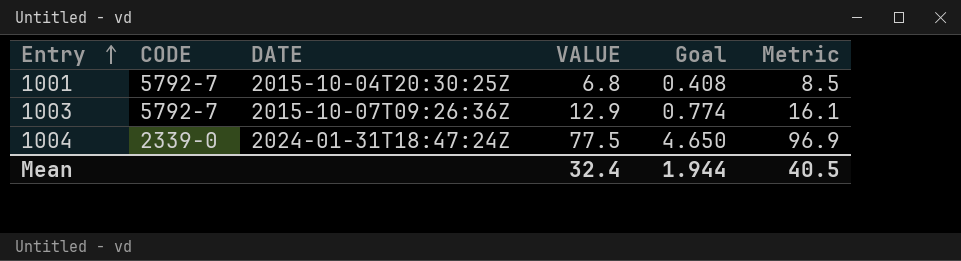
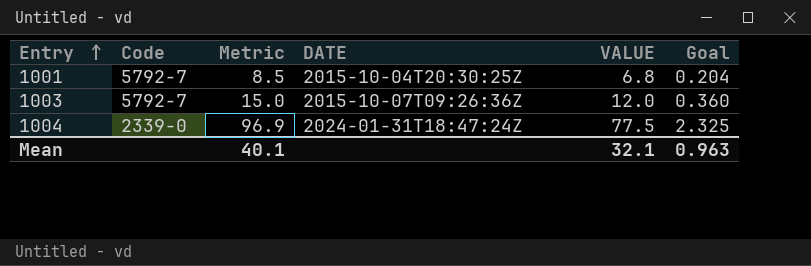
column name: CODE -> Code
column Metric | position: 6 -> 3
column Goal | formula: [VALUE] * 0.06 -> [VALUE] * 0.03
1003 | Metric: 16.1 -> 15.0
1003 | VALUE: 12.9 -> 12.0
Mean | Metric: 40.5 -> 40.1
Mean | VALUE: 32.4 -> 32.1
Mean | Goal: 1.944 -> 0.963

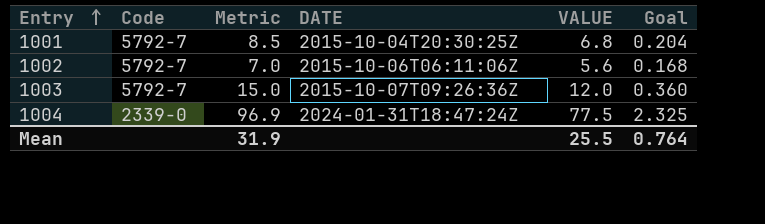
row 1002: none -> 5792-7 | 7.0 | 2015-10-06T06:11:06Z | 5.6 | 0.168
Mean | Metric: 40.1 -> 31.9
Mean | VALUE: 32.1 -> 25.5
Mean | Goal: 0.963 -> 0.764

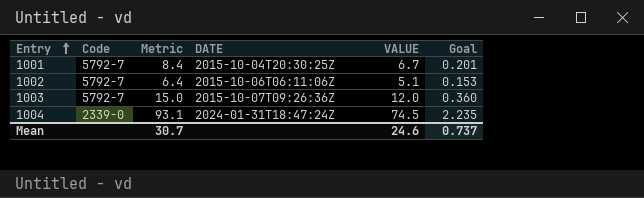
1001 | Metric: 8.5 -> 8.4
1001 | VALUE: 6.8 -> 6.7
1001 | Goal: 0.204 -> 0.201
1002 | Metric: 7.0 -> 6.4
1002 | VALUE: 5.6 -> 5.1
1002 | Goal: 0.168 -> 0.153
1004 | Metric: 96.9 -> 93.1
1004 | VALUE: 77.5 -> 74.5
1004 | Goal: 2.325 -> 2.235
Mean | Metric: 31.9 -> 30.7
Mean | VALUE: 25.5 -> 24.6
Mean | Goal: 0.764 -> 0.737

